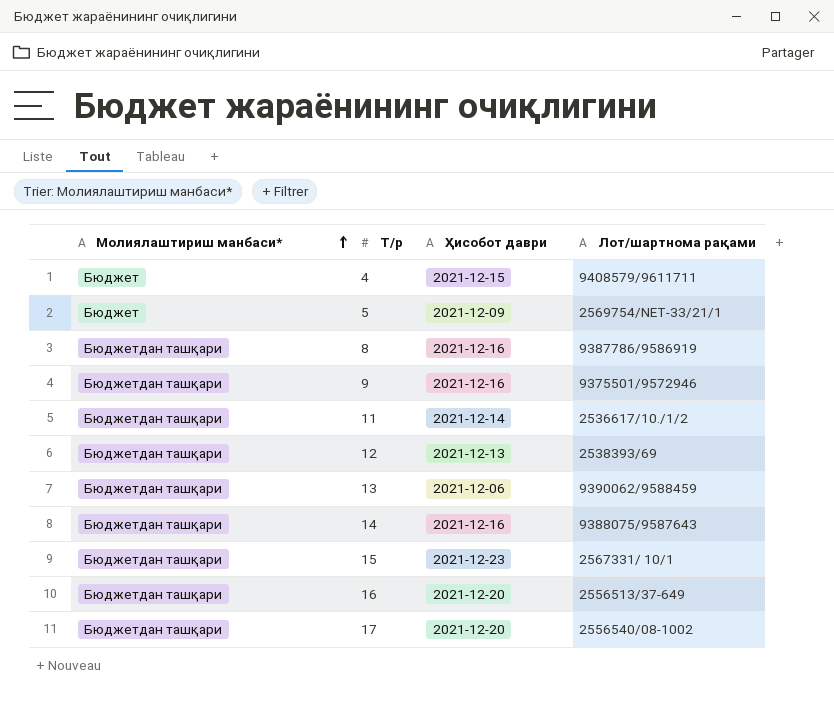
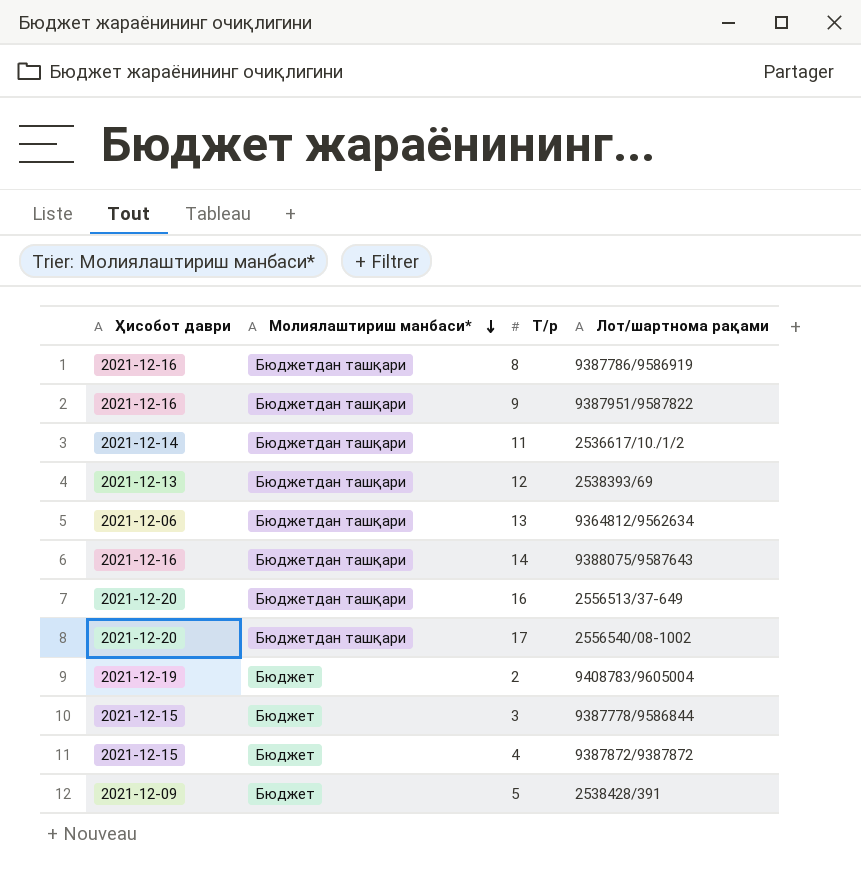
row order: Молиялаштириш манбаси* ascending -> Молиялаштириш манбаси* descending
column Ҳисобот даври | position: 3 -> 1
row 15: Бюджетдан ташқари | 2021-12-23 | 2567331/ 10/1 -> none
9 | Лот/шартнома рақами: 9375501/9572946 -> 9387951/9587822
13 | Лот/шартнома рақами: 9390062/9588459 -> 9364812/9562634
row 2: none -> 2021-12-19 | Бюджет | 9408783/9605004
row 3: none -> 2021-12-15 | Бюджет | 9387778/9586844
4 | Лот/шартнома рақами: 9408579/9611711 -> 9387872/9387872
5 | Лот/шартнома рақами: 2569754/NET-33/21/1 -> 2538428/391

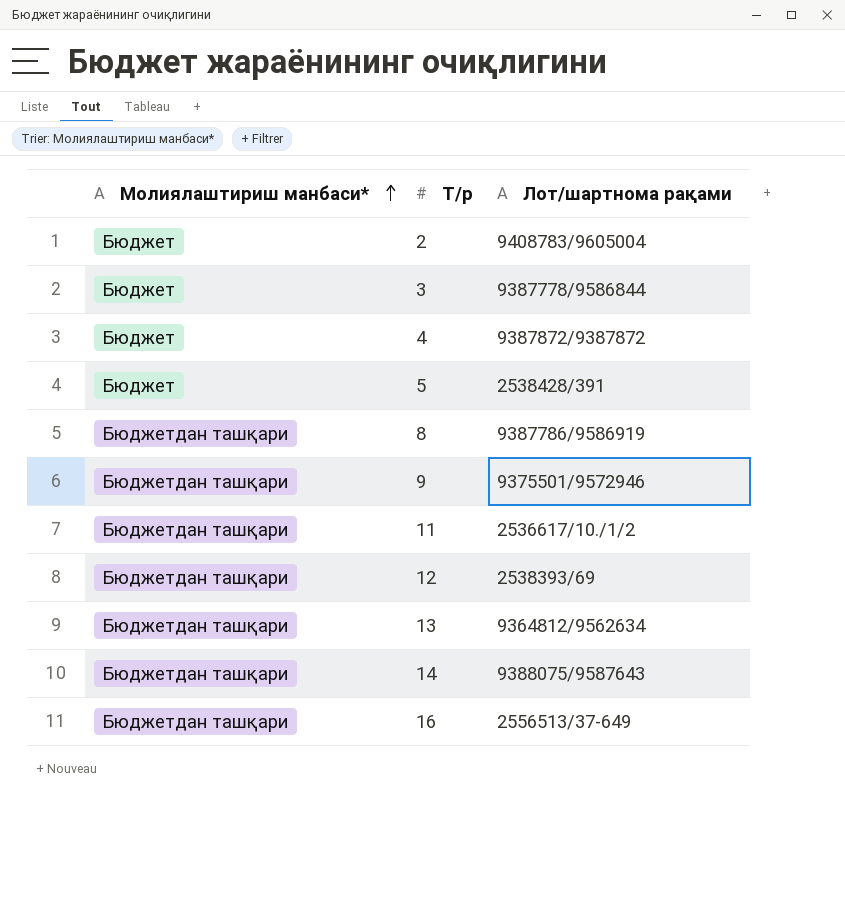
row order: Молиялаштириш манбаси* descending -> Молиялаштириш манбаси* ascending
column Ҳисобот даври | position: 1 -> none
row 17: 2021-12-20 | Бюджетдан ташқари | 2556540/08-1002 -> none
9 | Лот/шартнома рақами: 9387951/9587822 -> 9375501/9572946

